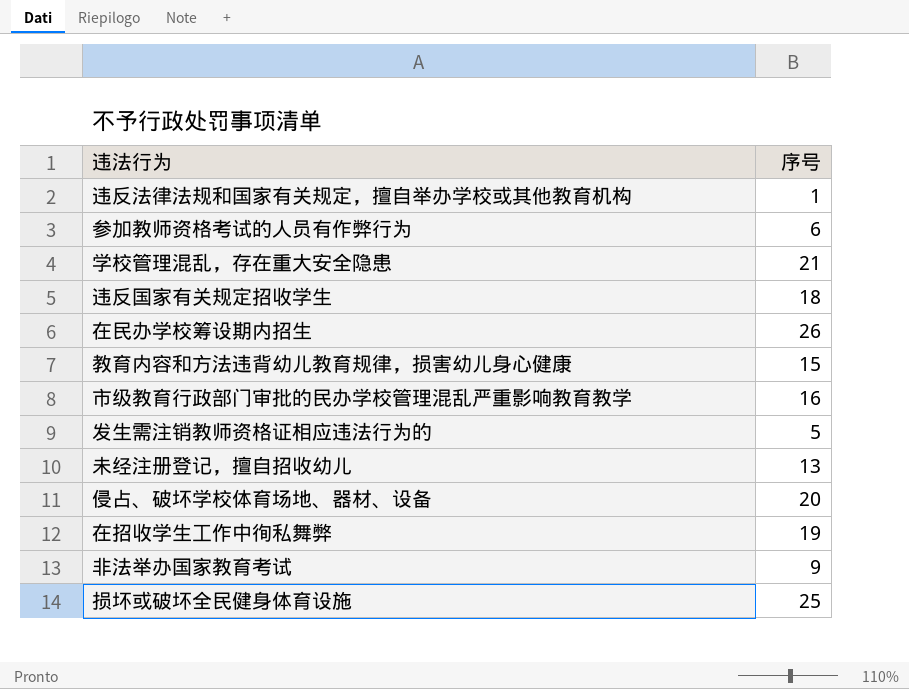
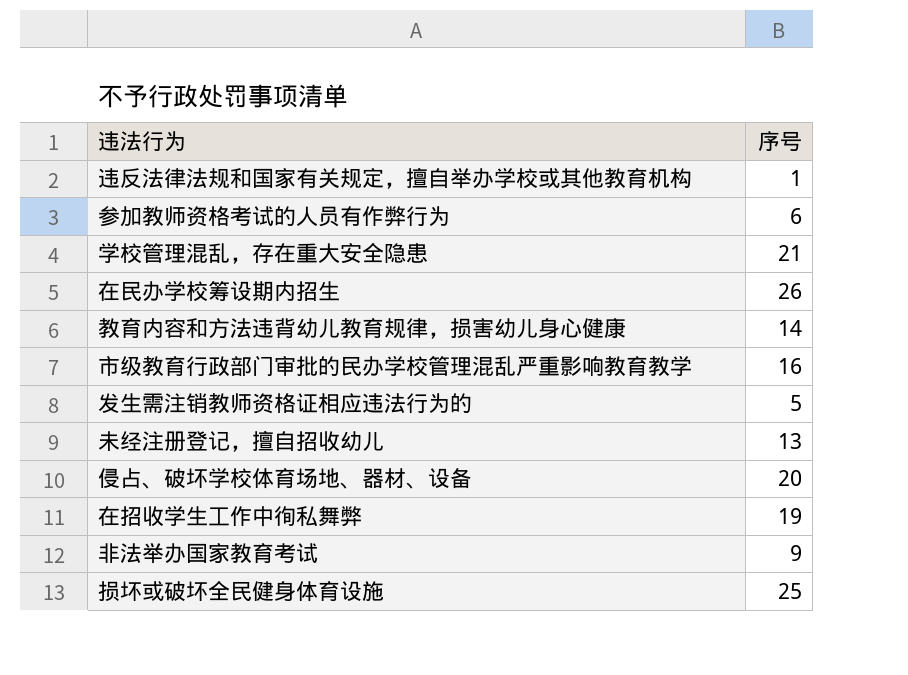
row 违反国家有关规定招收学生: 18 -> none
教育内容和方法违背幼儿教育规律，损害幼儿身心健康 | 序号: 15 -> 14

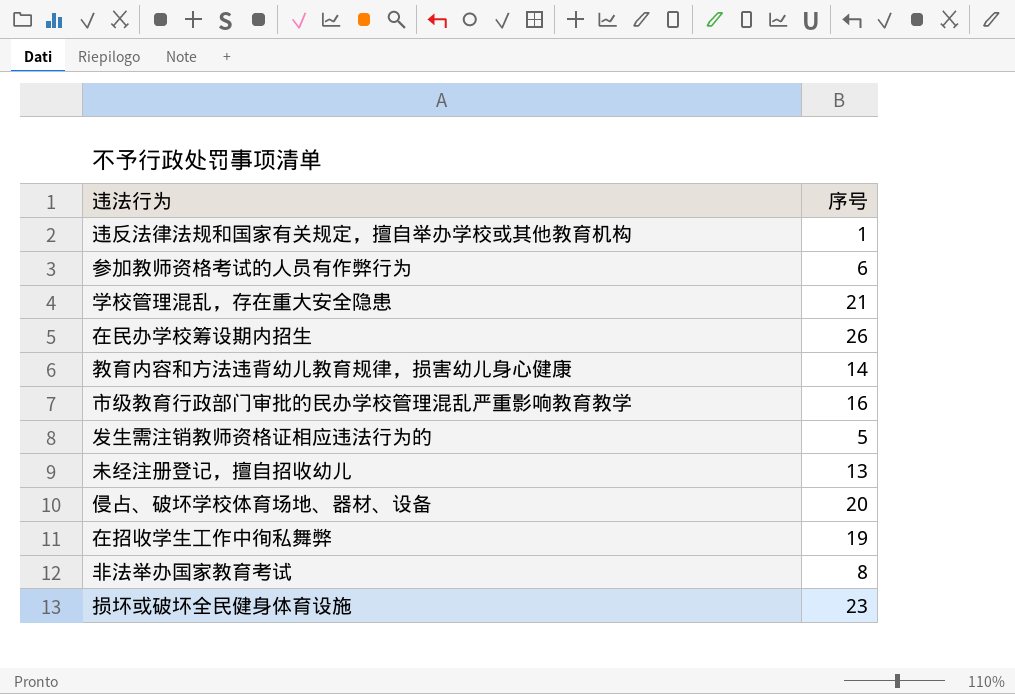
非法举办国家教育考试 | 序号: 9 -> 8
损坏或破坏全民健身体育设施 | 序号: 25 -> 23

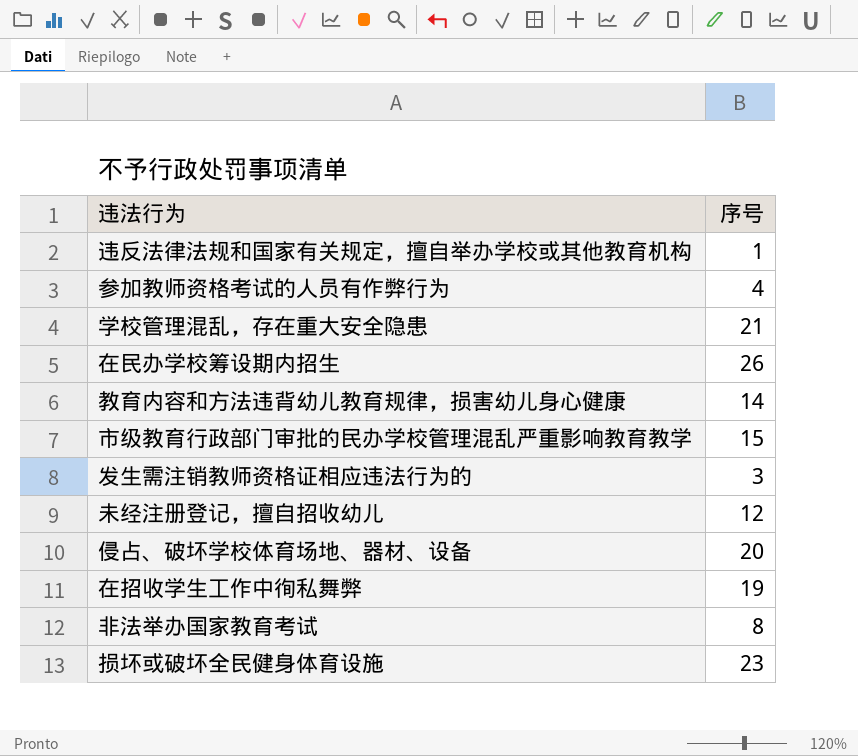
参加教师资格考试的人员有作弊行为 | 序号: 6 -> 4
市级教育行政部门审批的民办学校管理混乱严重影响教育教学 | 序号: 16 -> 15
发生需注销教师资格证相应违法行为的 | 序号: 5 -> 3
未经注册登记，擅自招收幼儿 | 序号: 13 -> 12

